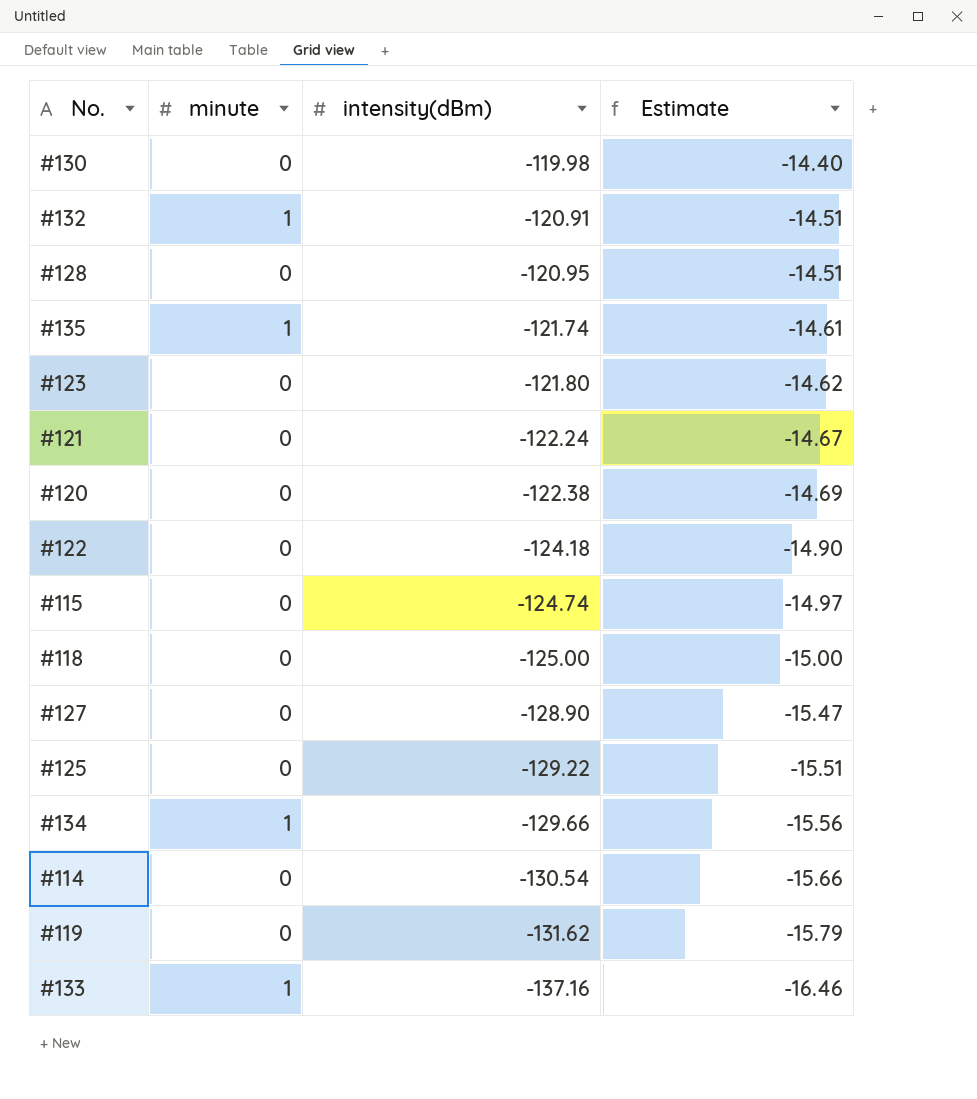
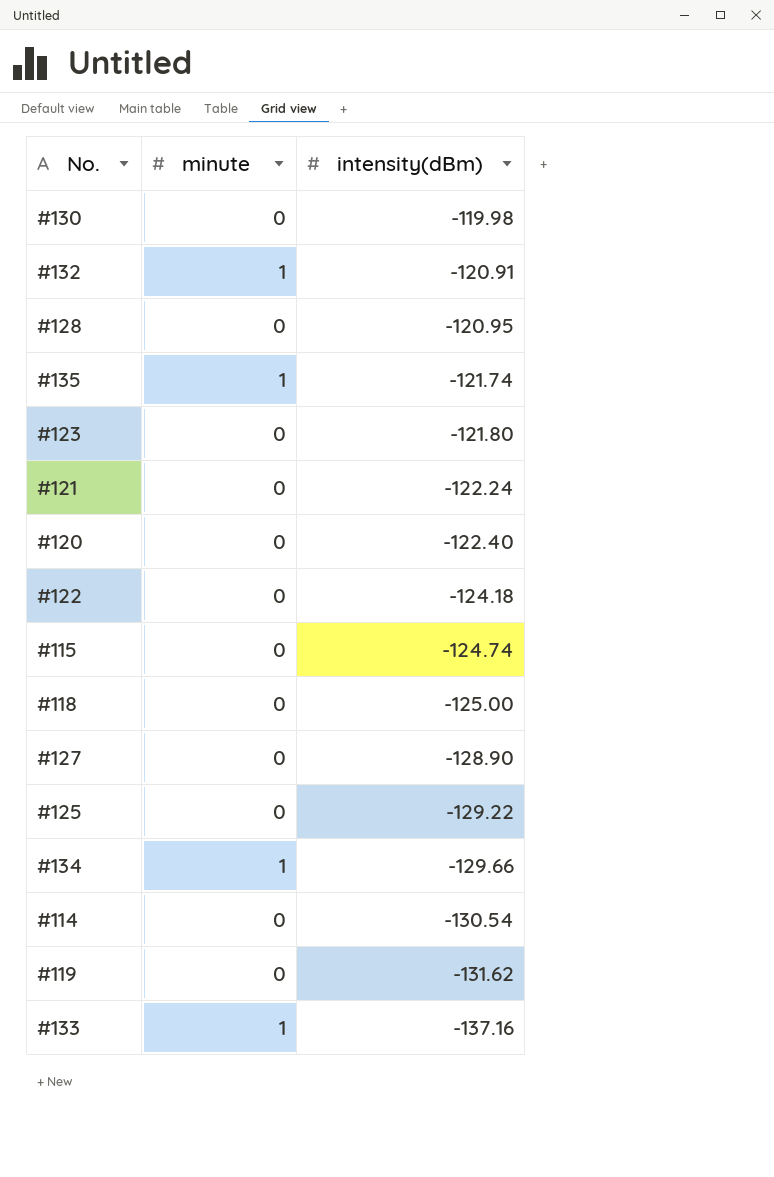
column Estimate | formula: [intensity(dBm)] * 0.12 -> none
#120 | intensity(dBm): -122.38 -> -122.40

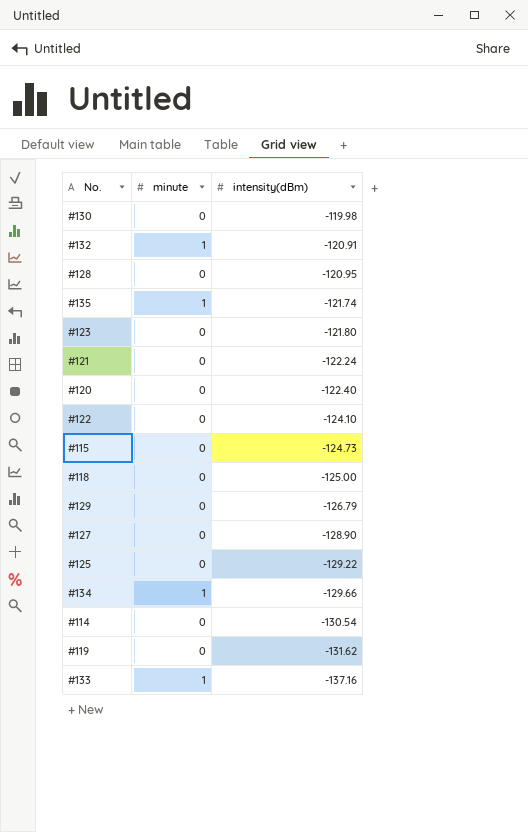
#122 | intensity(dBm): -124.18 -> -124.10
#115 | intensity(dBm): -124.74 -> -124.73
row #129: none -> 0 | -126.79

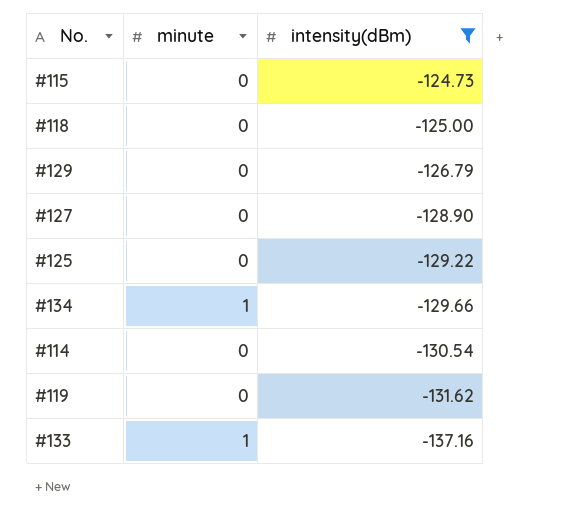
filter: none -> intensity(dBm) <= -124.73

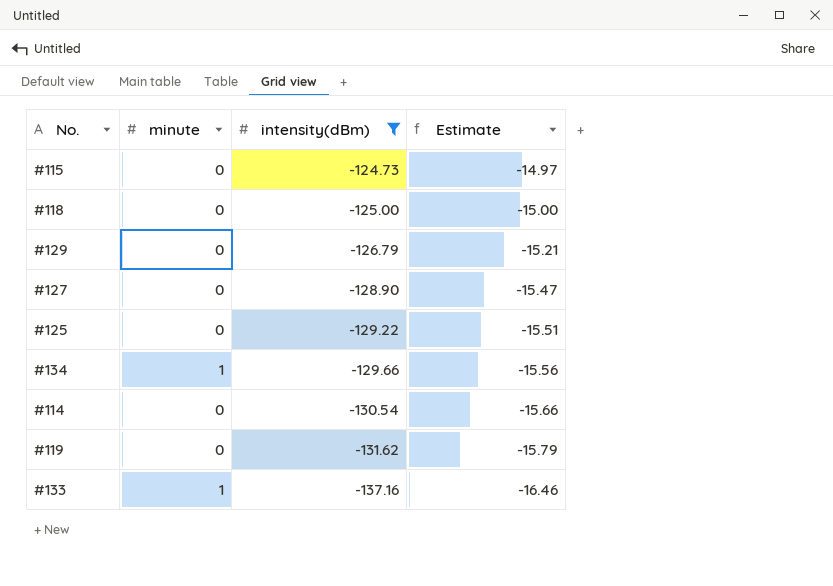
column Estimate | formula: none -> [intensity(dBm)] * 0.12

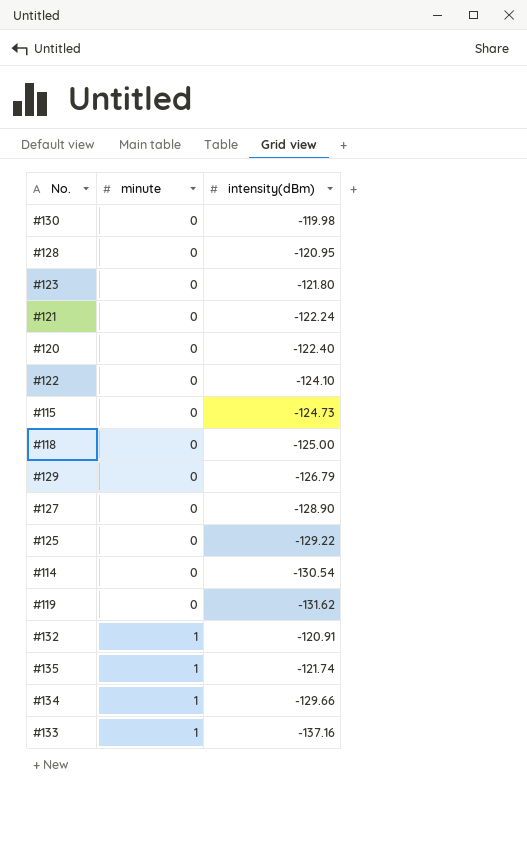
filter: intensity(dBm) <= -124.73 -> none
row order: intensity(dBm) descending -> minute ascending
column Estimate | formula: [intensity(dBm)] * 0.12 -> none

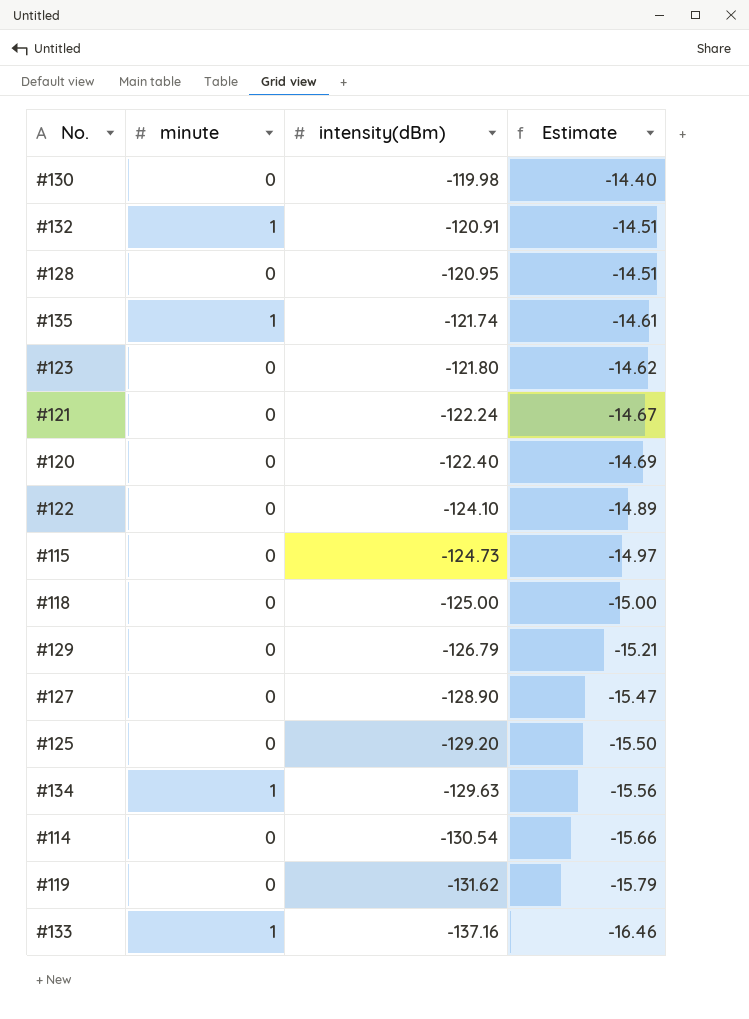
row order: minute ascending -> intensity(dBm) descending
column Estimate | formula: none -> [intensity(dBm)] * 0.12
#125 | intensity(dBm): -129.22 -> -129.20
#134 | intensity(dBm): -129.66 -> -129.63

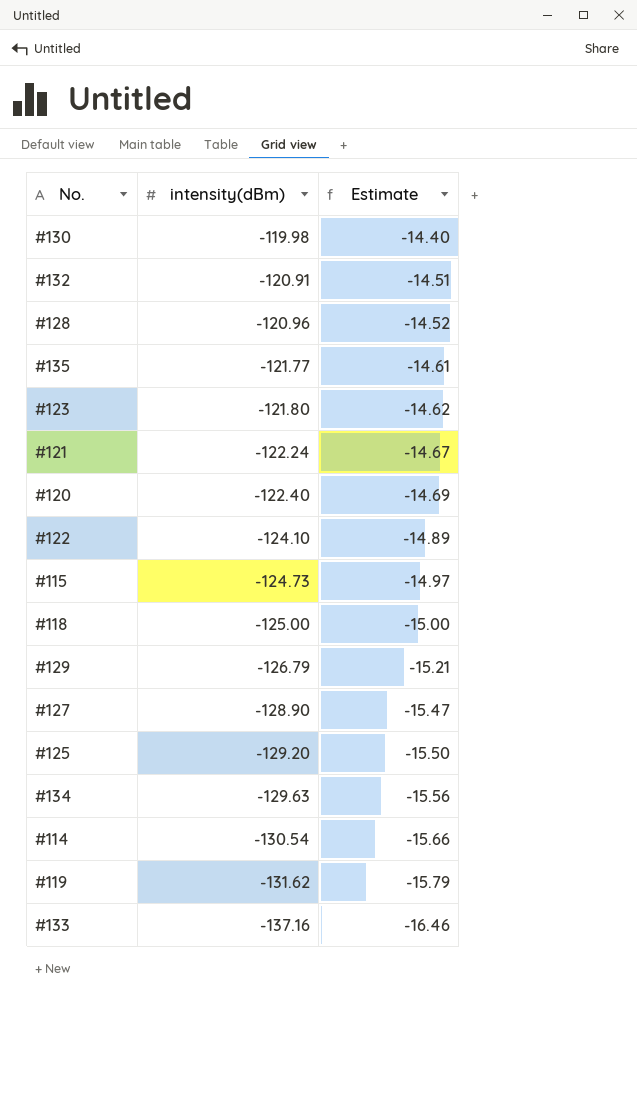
column minute | position: 2 -> none
#128 | intensity(dBm): -120.95 -> -120.96
#128 | Estimate: -14.51 -> -14.52
#135 | intensity(dBm): -121.74 -> -121.77

